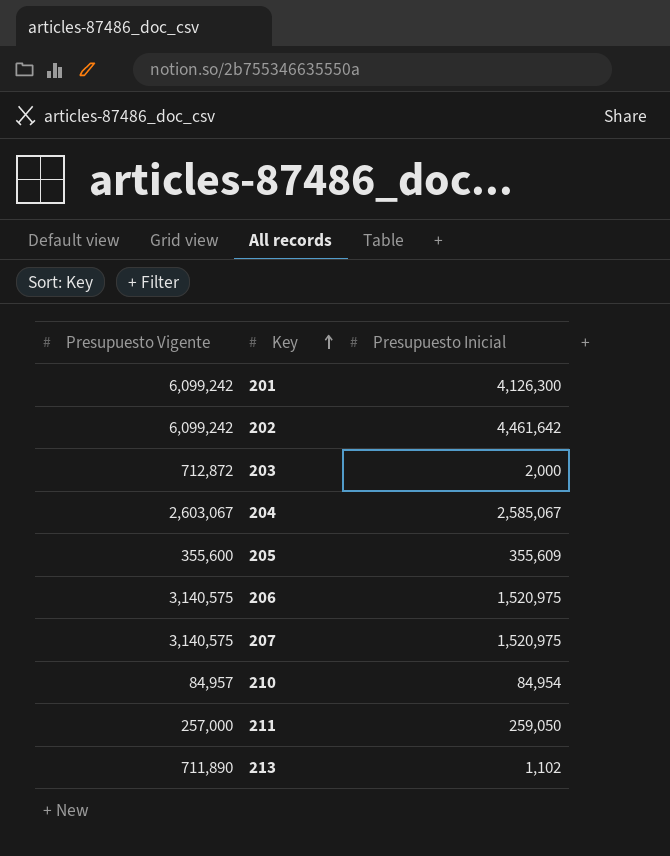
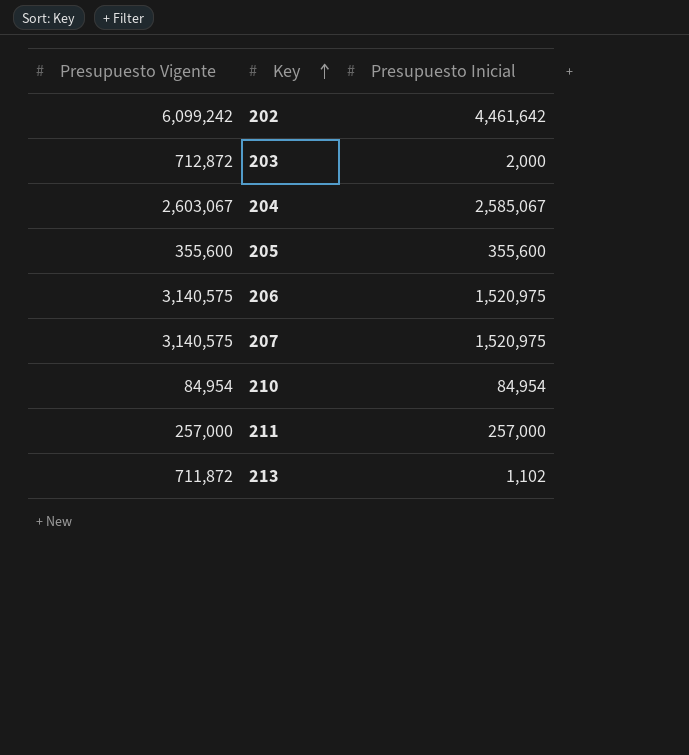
row 201: 6,099,242 | 4,126,300 -> none
205 | Presupuesto Inicial: 355,609 -> 355,600
210 | Presupuesto Vigente: 84,957 -> 84,954
211 | Presupuesto Inicial: 259,050 -> 257,000
213 | Presupuesto Vigente: 711,890 -> 711,872

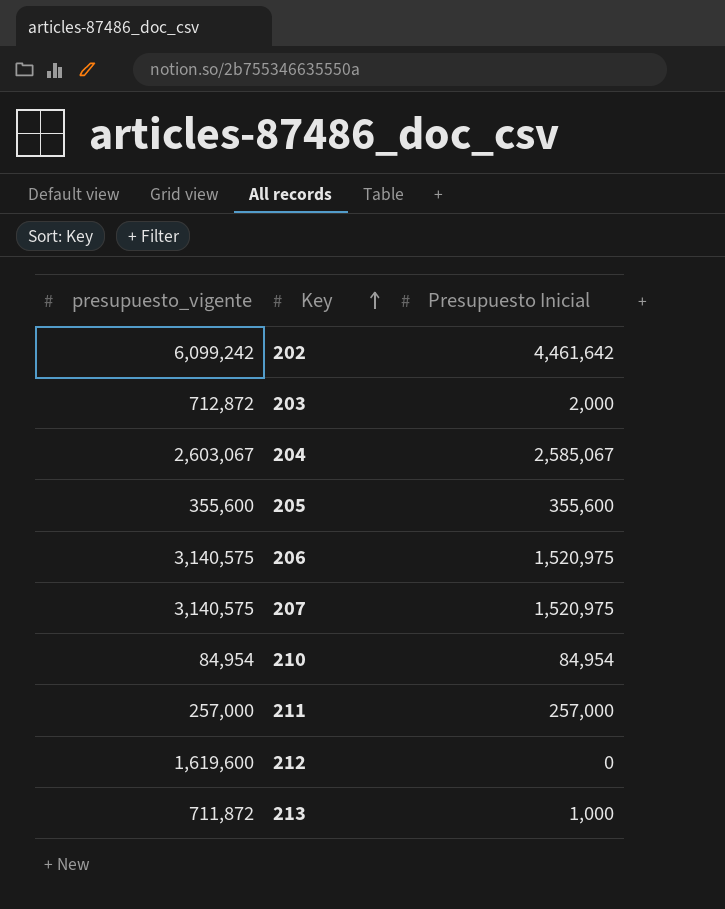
column name: Presupuesto Vigente -> presupuesto_vigente
row 212: none -> 1,619,600 | 0
213 | Presupuesto Inicial: 1,102 -> 1,000

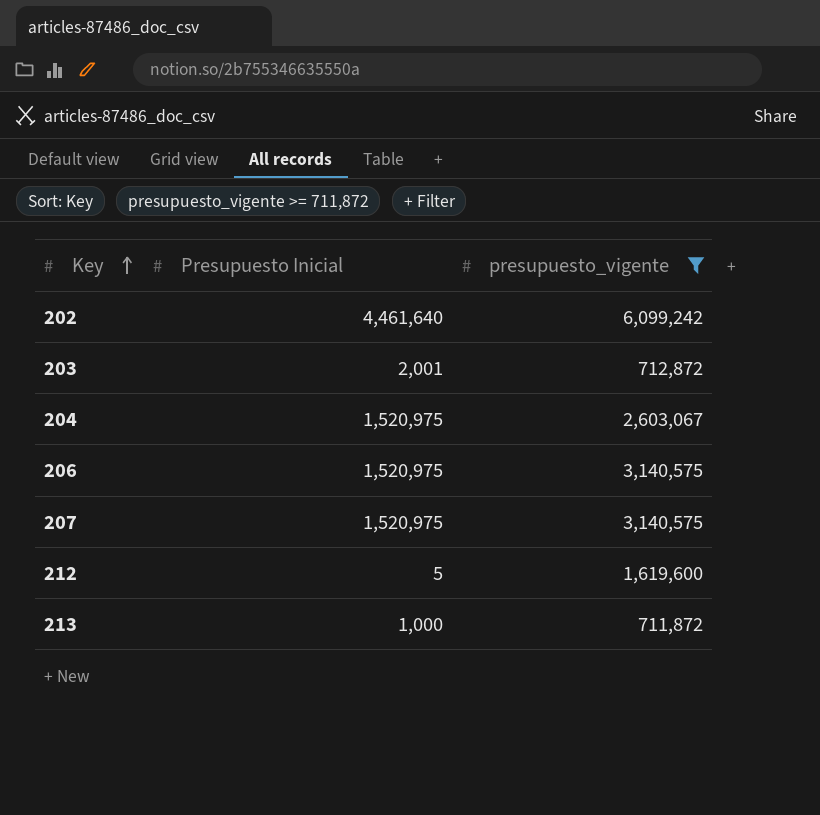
filter: none -> presupuesto_vigente >= 711,872
column presupuesto_vigente | position: 1 -> 3
202 | Presupuesto Inicial: 4,461,642 -> 4,461,640
203 | Presupuesto Inicial: 2,000 -> 2,001
204 | Presupuesto Inicial: 2,585,067 -> 1,520,975
212 | Presupuesto Inicial: 0 -> 5

